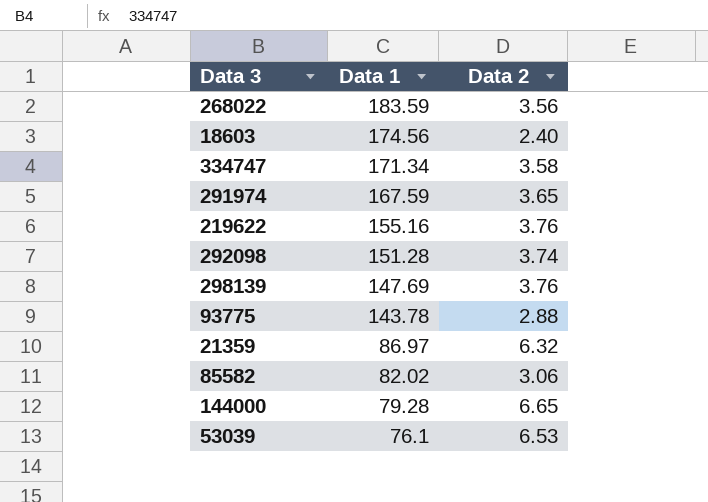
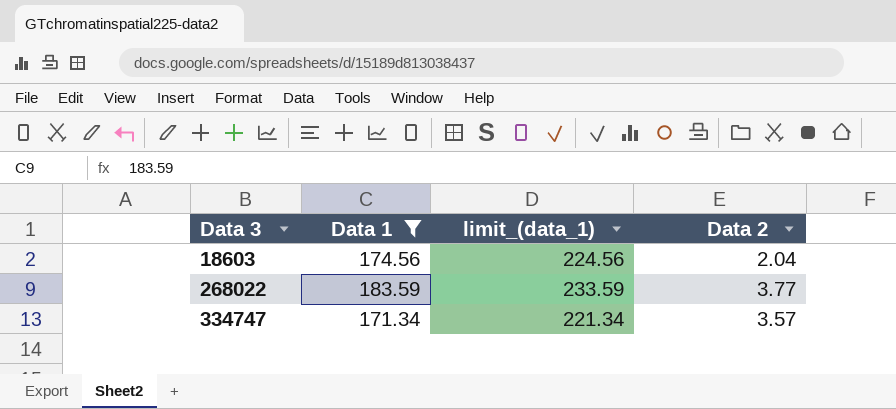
filter: none -> Data 1 >= 171.34
row order: Data 1 descending -> Data 3 ascending
column limit_(data_1) | formula: none -> [Data 1] + 50
18603 | Data 2: 2.40 -> 2.04
268022 | Data 2: 3.56 -> 3.77
334747 | Data 2: 3.58 -> 3.57

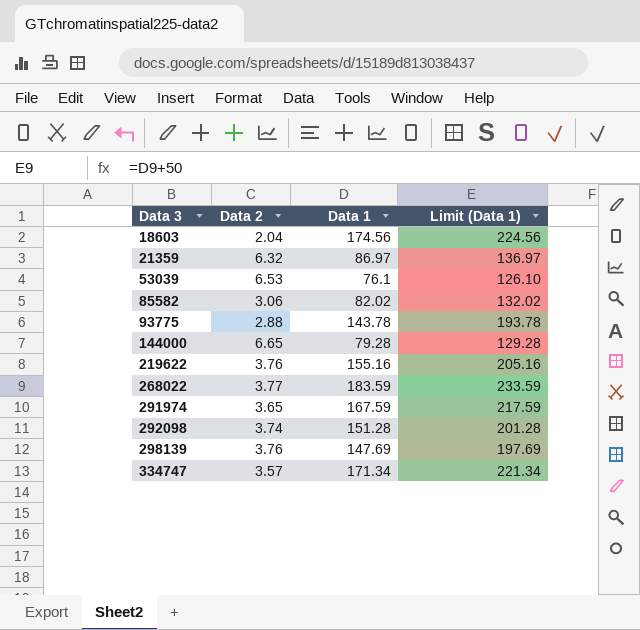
filter: Data 1 >= 171.34 -> none
column Data 2 | position: 4 -> 2
column name: limit_(data_1) -> Limit (Data 1)

